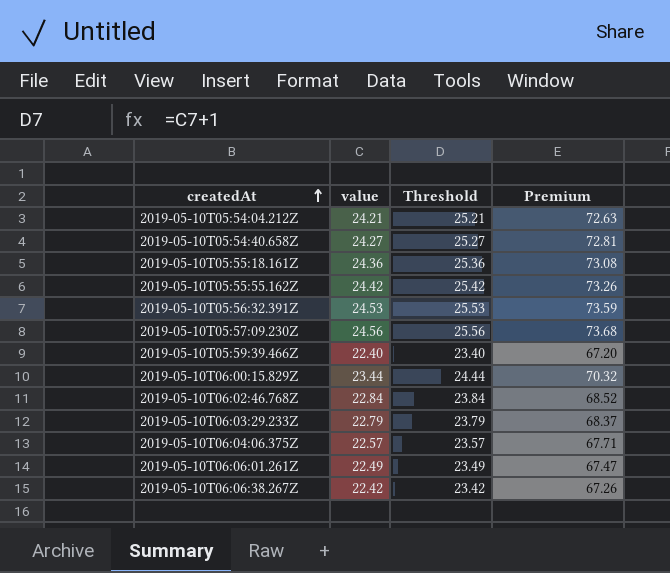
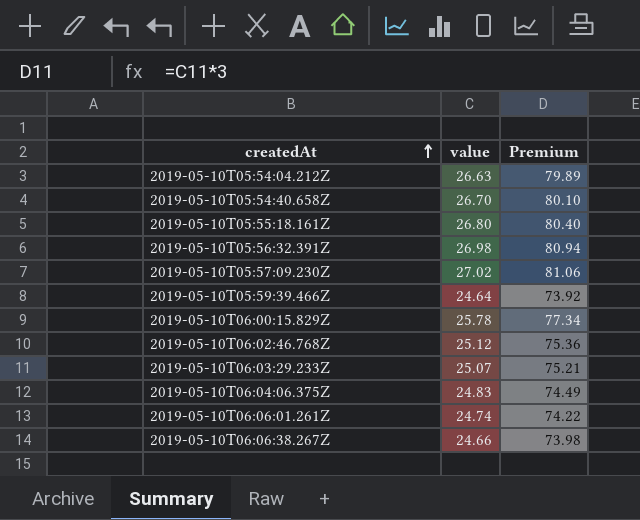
column Threshold | formula: [value] + 1 -> none
row 2019-05-10T05:55:55.162Z: 24.42 | 25.42 | 73.26 -> none
2019-05-10T05:54:04.212Z | value: 24.21 -> 26.63
2019-05-10T05:54:04.212Z | Premium: 72.63 -> 79.89
2019-05-10T05:54:40.658Z | value: 24.27 -> 26.70
2019-05-10T05:54:40.658Z | Premium: 72.81 -> 80.10
2019-05-10T05:55:18.161Z | value: 24.36 -> 26.80
2019-05-10T05:55:18.161Z | Premium: 73.08 -> 80.40
2019-05-10T05:56:32.391Z | value: 24.53 -> 26.98
2019-05-10T05:56:32.391Z | Premium: 73.59 -> 80.94
2019-05-10T05:57:09.230Z | value: 24.56 -> 27.02
2019-05-10T05:57:09.230Z | Premium: 73.68 -> 81.06
2019-05-10T05:59:39.466Z | value: 22.40 -> 24.64
2019-05-10T05:59:39.466Z | Premium: 67.20 -> 73.92
2019-05-10T06:00:15.829Z | value: 23.44 -> 25.78
2019-05-10T06:00:15.829Z | Premium: 70.32 -> 77.34
2019-05-10T06:02:46.768Z | value: 22.84 -> 25.12
2019-05-10T06:02:46.768Z | Premium: 68.52 -> 75.36
2019-05-10T06:03:29.233Z | value: 22.79 -> 25.07
2019-05-10T06:03:29.233Z | Premium: 68.37 -> 75.21
2019-05-10T06:04:06.375Z | value: 22.57 -> 24.83
2019-05-10T06:04:06.375Z | Premium: 67.71 -> 74.49
2019-05-10T06:06:01.261Z | value: 22.49 -> 24.74
2019-05-10T06:06:01.261Z | Premium: 67.47 -> 74.22
2019-05-10T06:06:38.267Z | value: 22.42 -> 24.66
2019-05-10T06:06:38.267Z | Premium: 67.26 -> 73.98

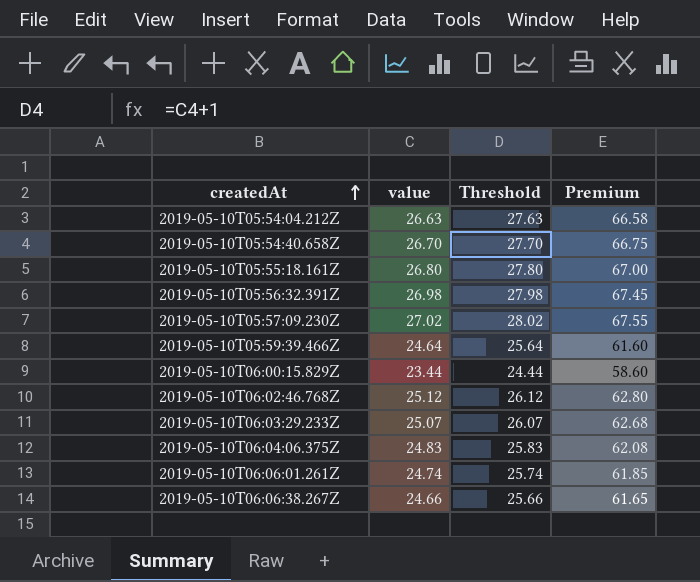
column Threshold | formula: none -> [value] + 1
column Premium | formula: [value] * 3 -> [value] * 2.5
2019-05-10T06:00:15.829Z | value: 25.78 -> 23.44

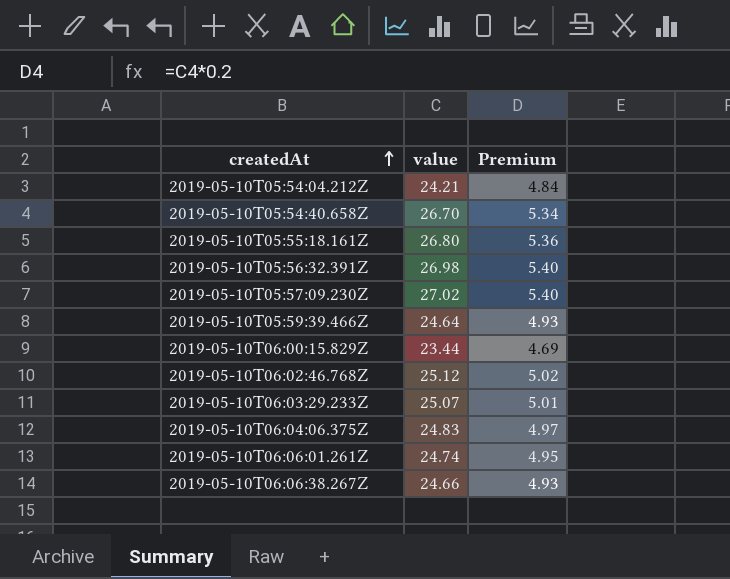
column Threshold | formula: [value] + 1 -> none
column Premium | formula: [value] * 2.5 -> [value] * 0.2
2019-05-10T05:54:04.212Z | value: 26.63 -> 24.21

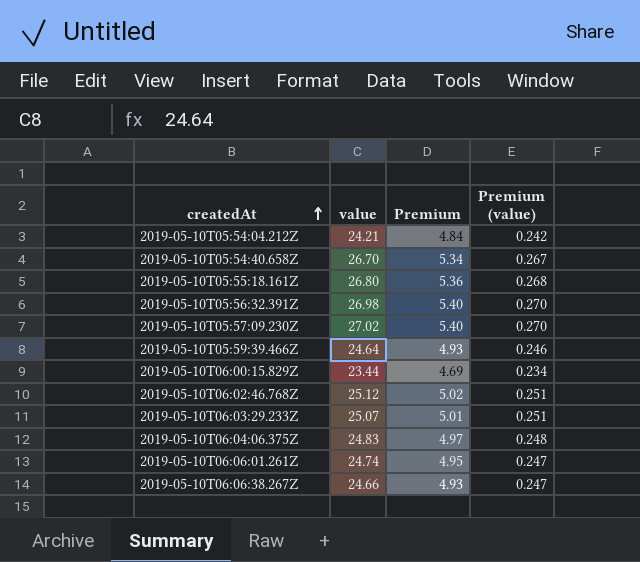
column Premium (value) | formula: none -> [value] * 0.01

